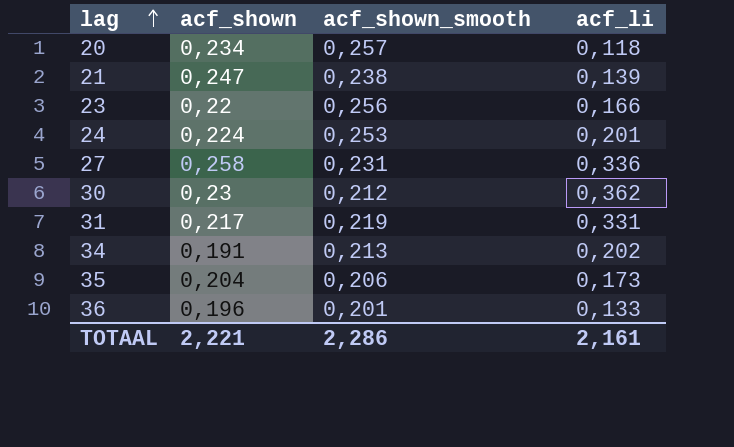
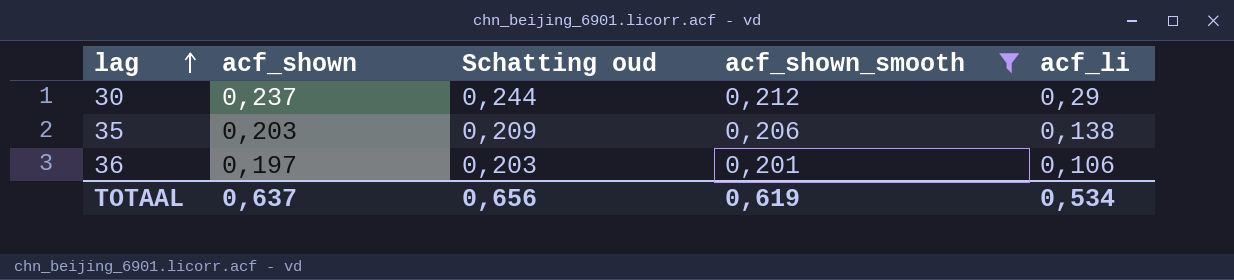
filter: none -> acf_shown_smooth <= 0,212
column Schatting oud | formula: none -> [acf_shown] * 1,03
30 | acf_shown: 0,23 -> 0,237
30 | acf_li: 0,362 -> 0,29
35 | acf_shown: 0,204 -> 0,203
35 | acf_li: 0,173 -> 0,138
36 | acf_shown: 0,196 -> 0,197
36 | acf_li: 0,133 -> 0,106
TOTAAL | acf_shown: 2,221 -> 0,637
TOTAAL | acf_shown_smooth: 2,286 -> 0,619
TOTAAL | acf_li: 2,161 -> 0,534

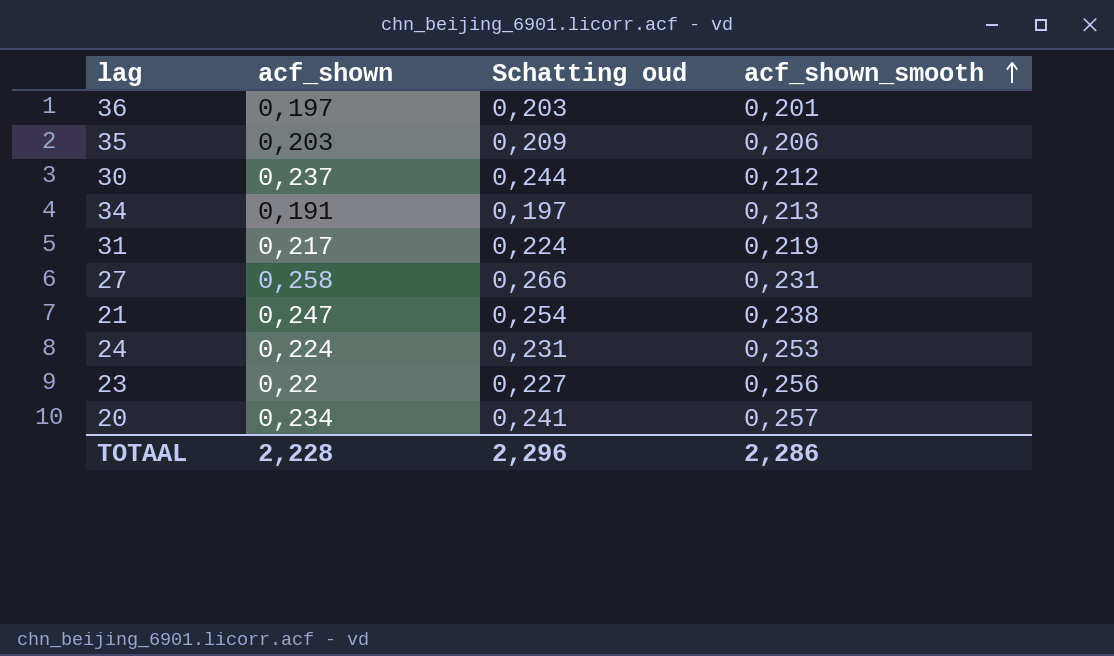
filter: acf_shown_smooth <= 0,212 -> none
row order: lag ascending -> acf_shown_smooth ascending
column acf_li | position: 5 -> none
TOTAAL | acf_shown: 0,637 -> 2,228
TOTAAL | Schatting oud: 0,656 -> 2,296
TOTAAL | acf_shown_smooth: 0,619 -> 2,286

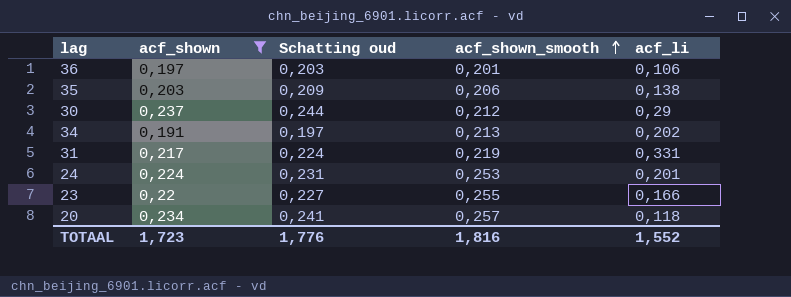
filter: none -> acf_shown <= 0,237
column acf_li | position: none -> 5
23 | acf_shown_smooth: 0,256 -> 0,255
TOTAAL | acf_shown: 2,228 -> 1,723
TOTAAL | Schatting oud: 2,296 -> 1,776
TOTAAL | acf_shown_smooth: 2,286 -> 1,816

